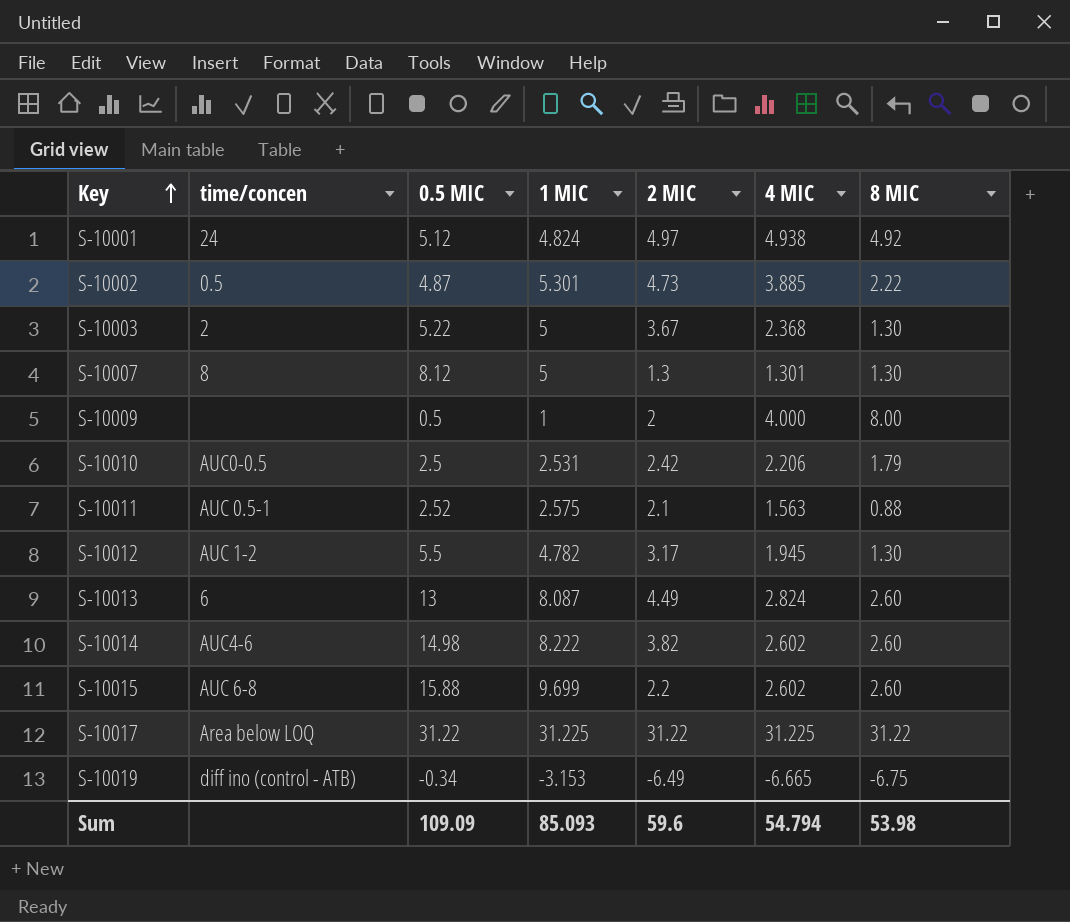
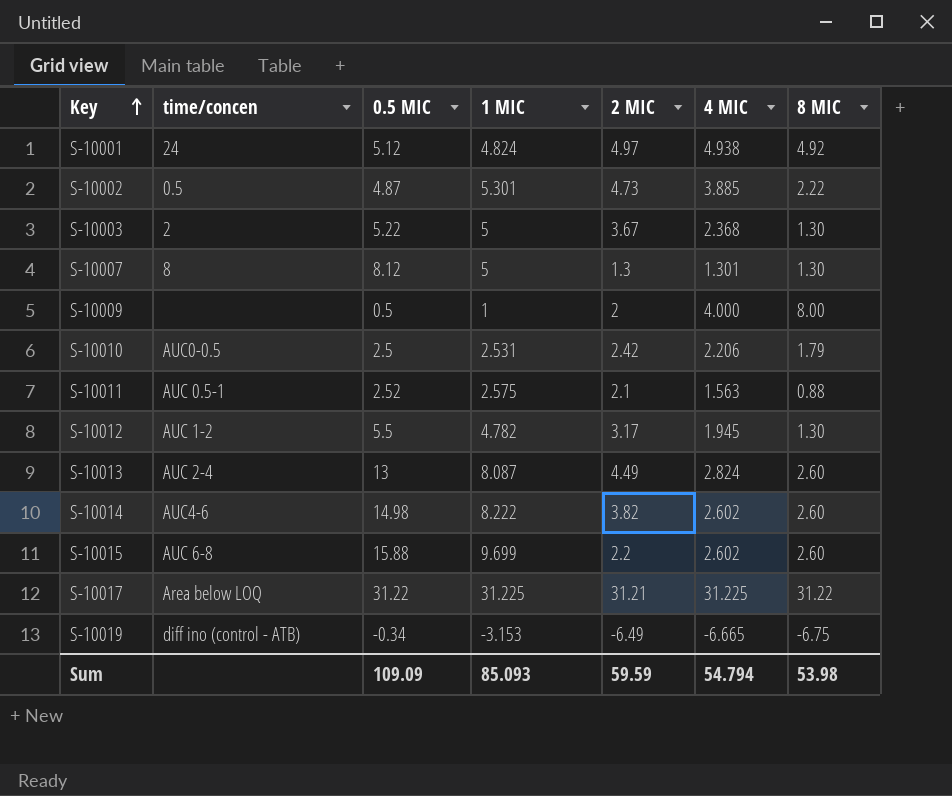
S-10013 | time/concen: 6 -> AUC 2-4
S-10017 | 2 MIC: 31.22 -> 31.21
Sum | 2 MIC: 59.6 -> 59.59

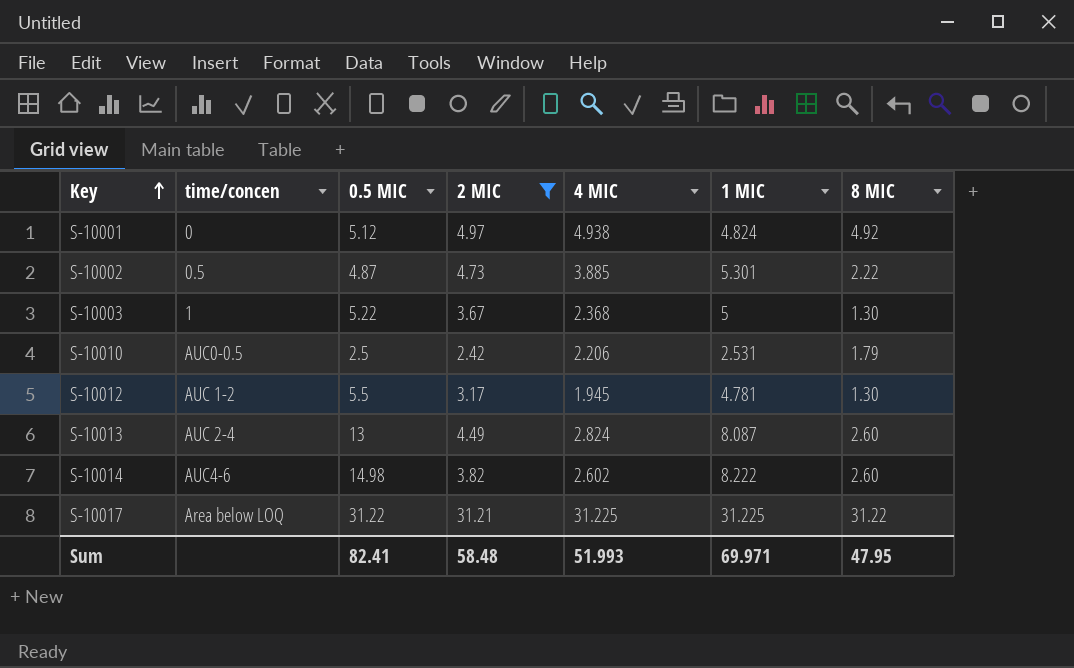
filter: none -> 2 MIC >= 2.42
column 1 MIC | position: 4 -> 6
S-10001 | time/concen: 24 -> 0
S-10003 | time/concen: 2 -> 1
S-10012 | 1 MIC: 4.782 -> 4.781
Sum | 0.5 MIC: 109.09 -> 82.41
Sum | 2 MIC: 59.59 -> 58.48
Sum | 4 MIC: 54.794 -> 51.993
Sum | 1 MIC: 85.093 -> 69.971
Sum | 8 MIC: 53.98 -> 47.95

